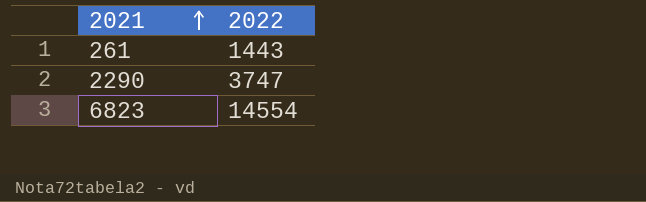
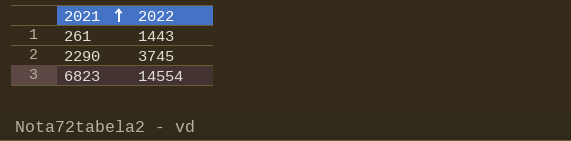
2290 | 2022: 3747 -> 3745

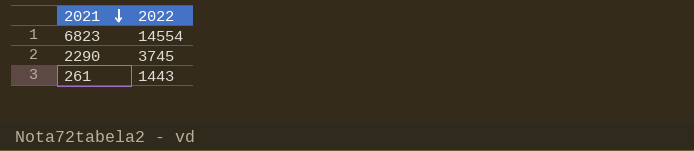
row order: 2021 ascending -> 2021 descending

